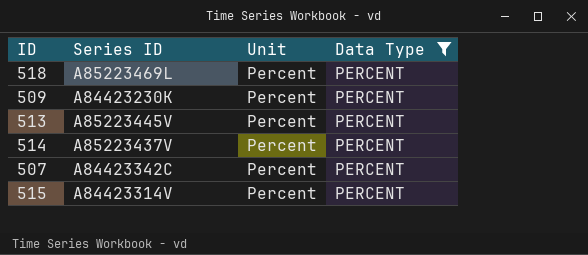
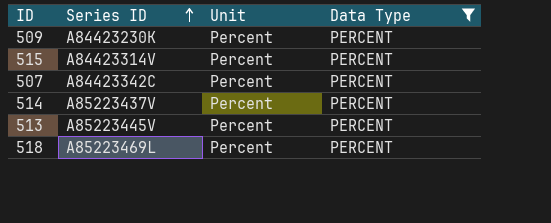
row order: none -> Series ID ascending

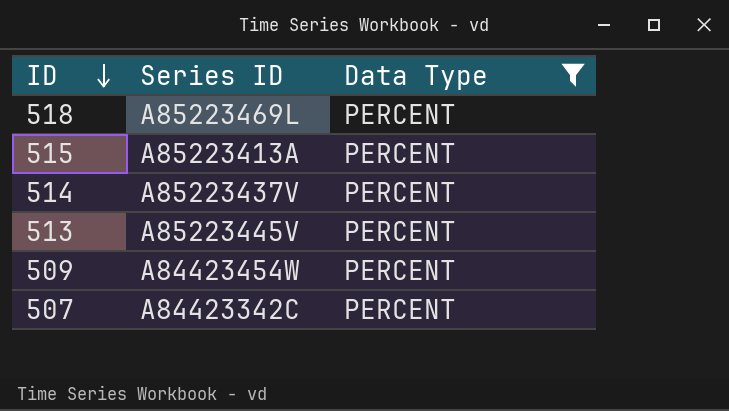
row order: Series ID ascending -> ID descending
column Unit | position: 3 -> none
515 | Series ID: A84423314V -> A85223413A
509 | Series ID: A84423230K -> A84423454W

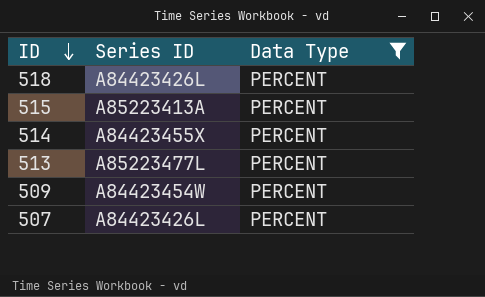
518 | Series ID: A85223469L -> A84423426L
514 | Series ID: A85223437V -> A84423455X
513 | Series ID: A85223445V -> A85223477L
507 | Series ID: A84423342C -> A84423426L

